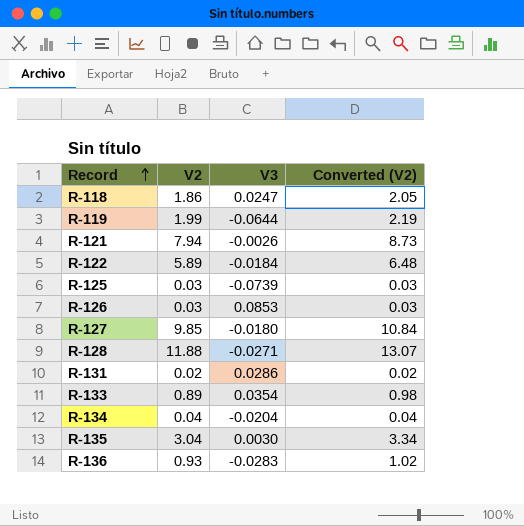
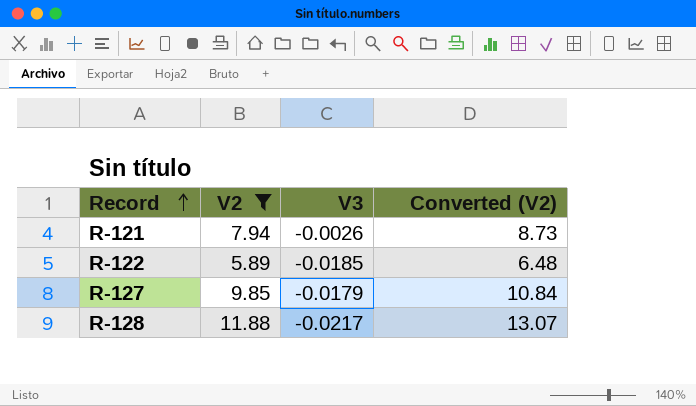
filter: none -> V2 >= 5.89
R-122 | V3: -0.0184 -> -0.0185
R-127 | V3: -0.0180 -> -0.0179
R-128 | V3: -0.0271 -> -0.0217

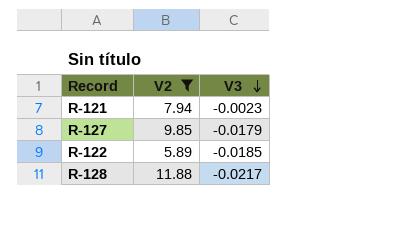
row order: Record ascending -> V3 descending
column Converted (V2) | formula: [V2] * 1.1 -> none
R-121 | V3: -0.0026 -> -0.0023

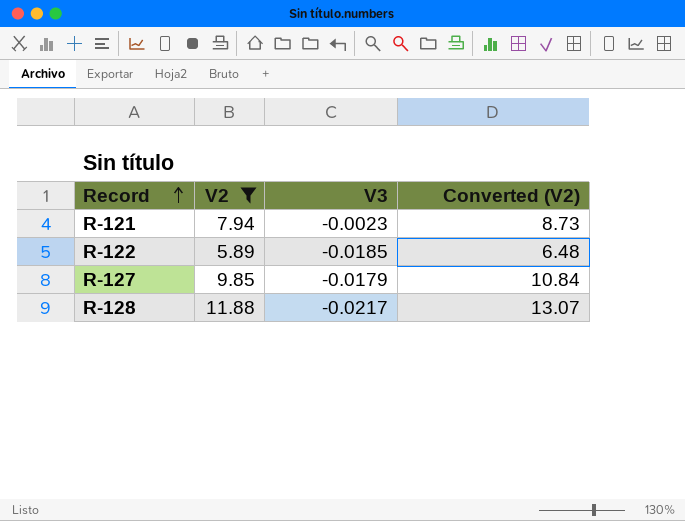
row order: V3 descending -> Record ascending
column Converted (V2) | formula: none -> [V2] * 1.1

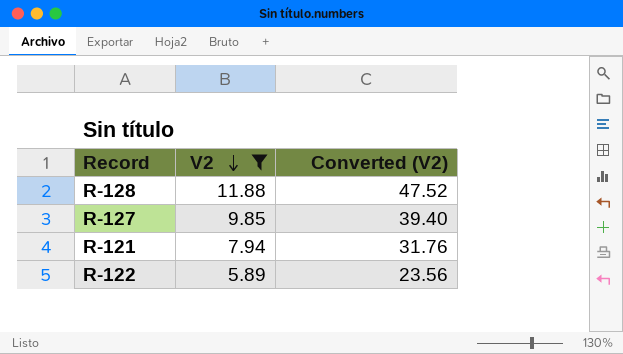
row order: Record ascending -> V2 descending
column V3 | position: 3 -> none
column Converted (V2) | formula: [V2] * 1.1 -> [V2] * 4

